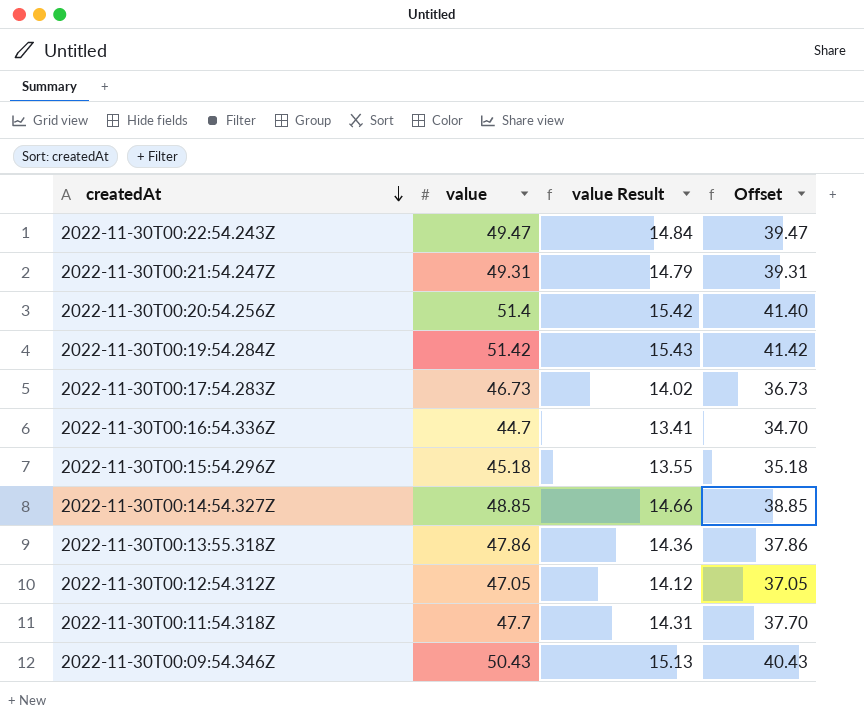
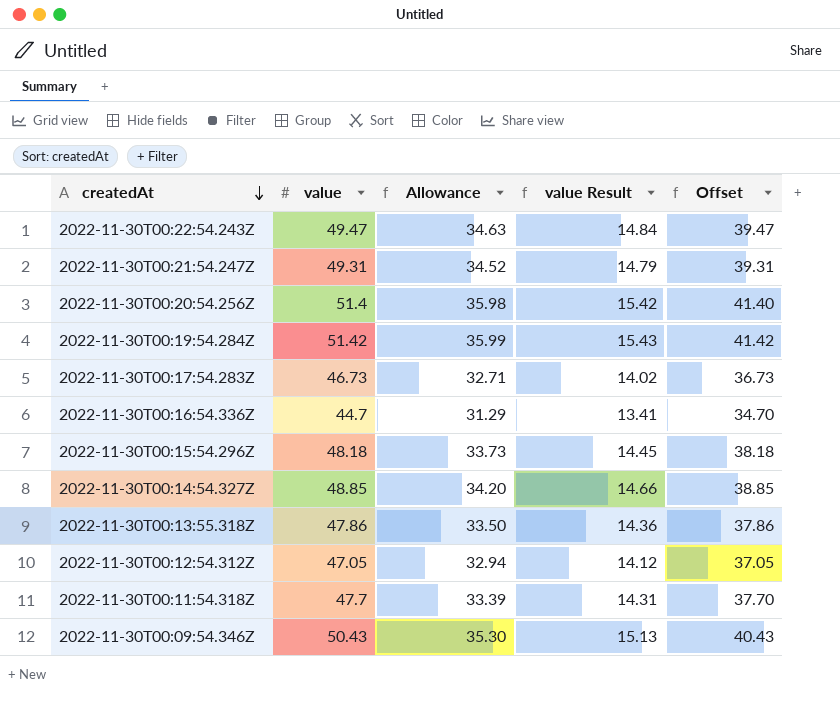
column Allowance | formula: none -> [value] * 0.7
2022-11-30T00:15:54.296Z | value: 45.18 -> 48.18
2022-11-30T00:15:54.296Z | value Result: 13.55 -> 14.45
2022-11-30T00:15:54.296Z | Offset: 35.18 -> 38.18

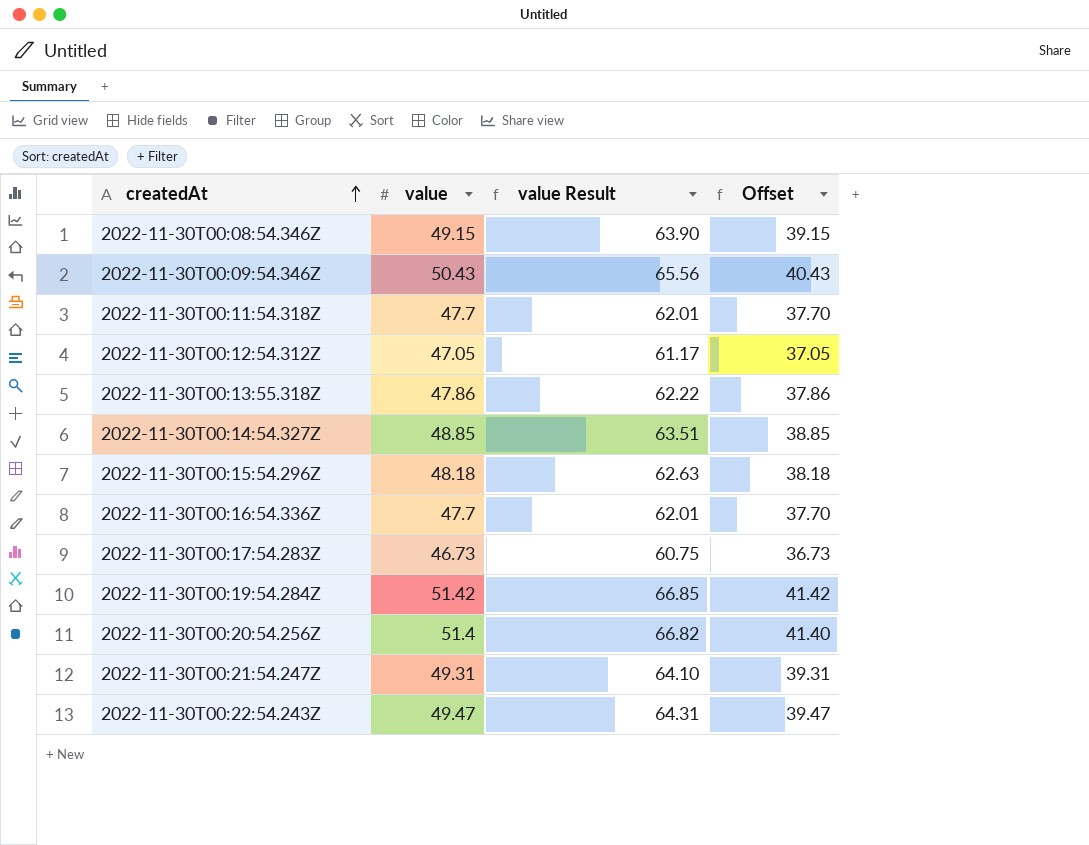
row order: createdAt descending -> createdAt ascending
column Allowance | formula: [value] * 0.7 -> none
column value Result | formula: [value] * 0.3 -> [value] * 1.3
row 2022-11-30T00:08:54.346Z: none -> 49.15 | 63.90 | 39.15
2022-11-30T00:16:54.336Z | value: 44.7 -> 47.7
2022-11-30T00:16:54.336Z | Offset: 34.70 -> 37.70

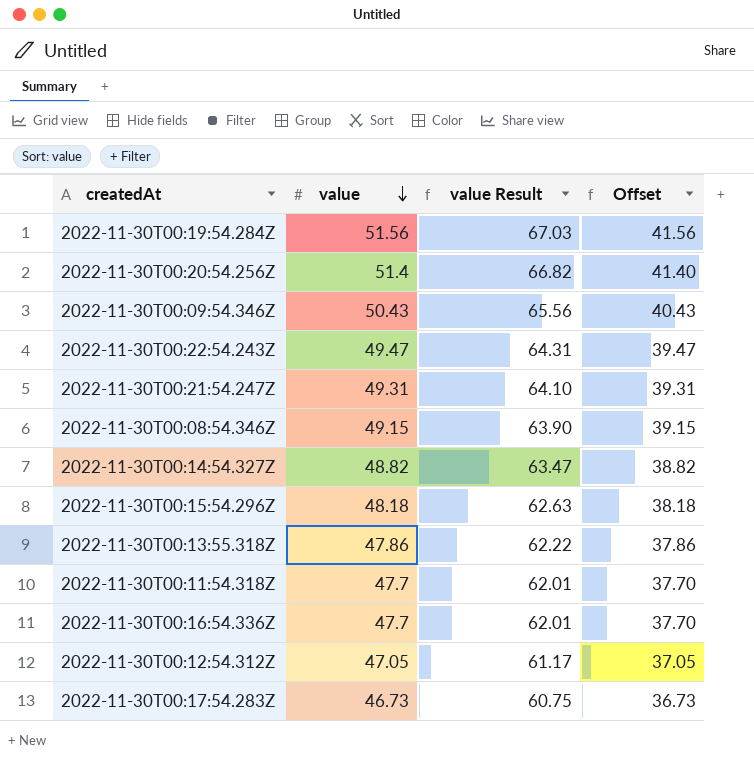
row order: createdAt ascending -> value descending
2022-11-30T00:19:54.284Z | value: 51.42 -> 51.56
2022-11-30T00:19:54.284Z | value Result: 66.85 -> 67.03
2022-11-30T00:19:54.284Z | Offset: 41.42 -> 41.56
2022-11-30T00:14:54.327Z | value: 48.85 -> 48.82
2022-11-30T00:14:54.327Z | value Result: 63.51 -> 63.47
2022-11-30T00:14:54.327Z | Offset: 38.85 -> 38.82

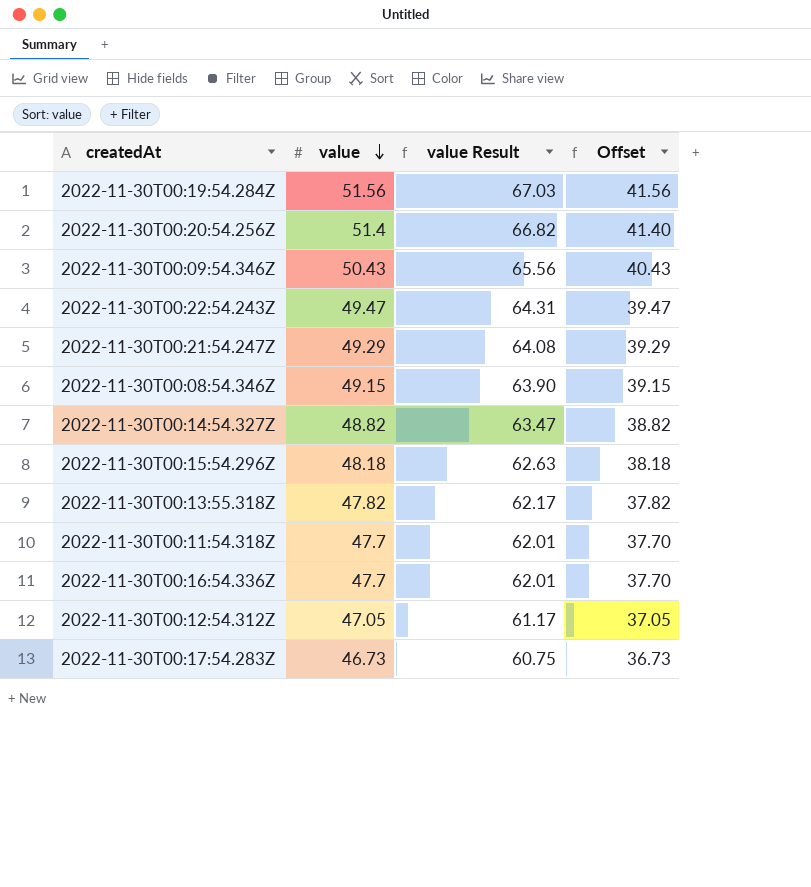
2022-11-30T00:21:54.247Z | value: 49.31 -> 49.29
2022-11-30T00:21:54.247Z | value Result: 64.10 -> 64.08
2022-11-30T00:21:54.247Z | Offset: 39.31 -> 39.29
2022-11-30T00:13:55.318Z | value: 47.86 -> 47.82
2022-11-30T00:13:55.318Z | value Result: 62.22 -> 62.17
2022-11-30T00:13:55.318Z | Offset: 37.86 -> 37.82

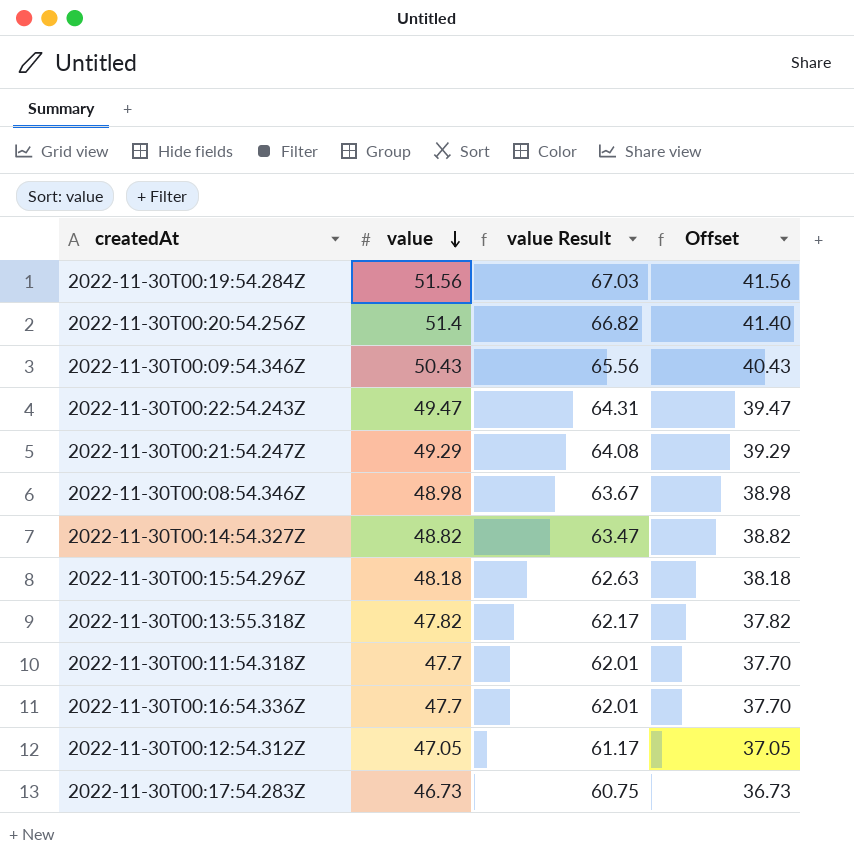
2022-11-30T00:08:54.346Z | value: 49.15 -> 48.98
2022-11-30T00:08:54.346Z | value Result: 63.90 -> 63.67
2022-11-30T00:08:54.346Z | Offset: 39.15 -> 38.98

